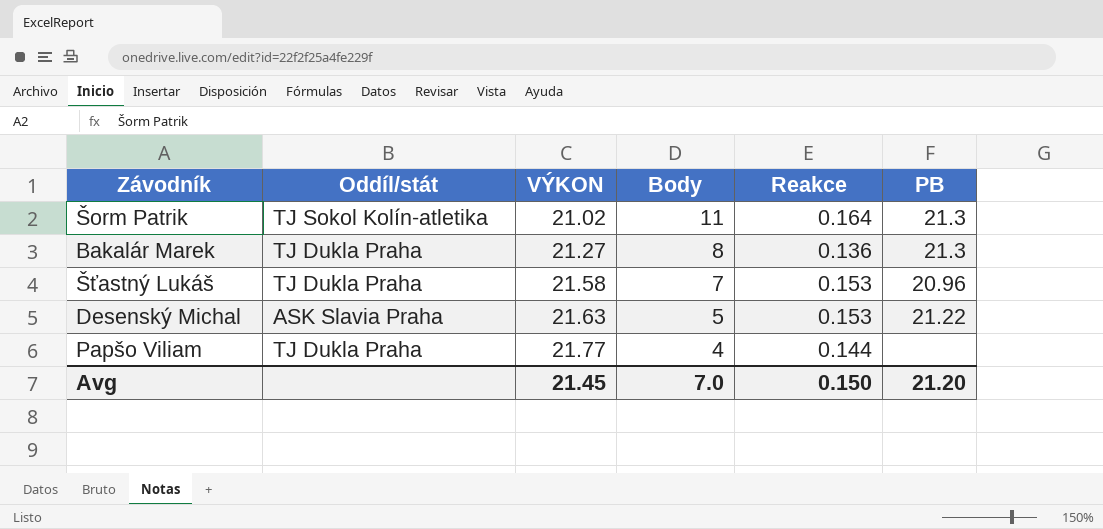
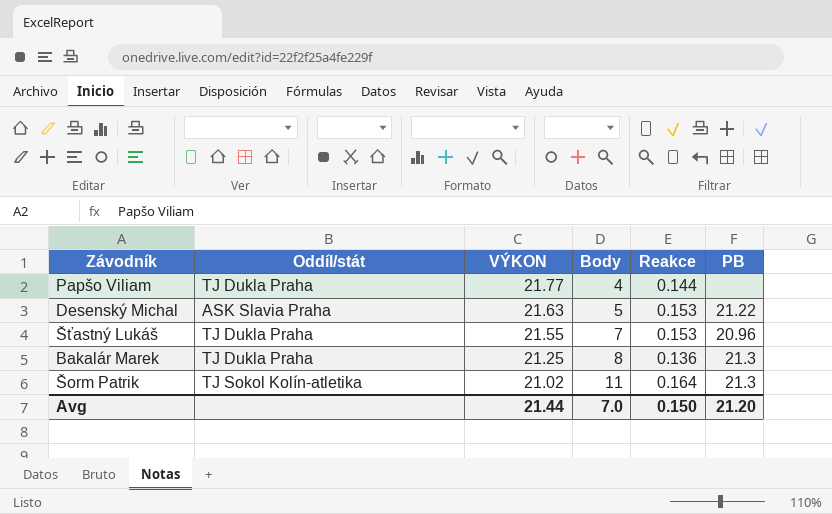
row order: VÝKON ascending -> VÝKON descending
Šťastný Lukáš | VÝKON: 21.58 -> 21.55
Bakalár Marek | VÝKON: 21.27 -> 21.25
Avg | VÝKON: 21.45 -> 21.44

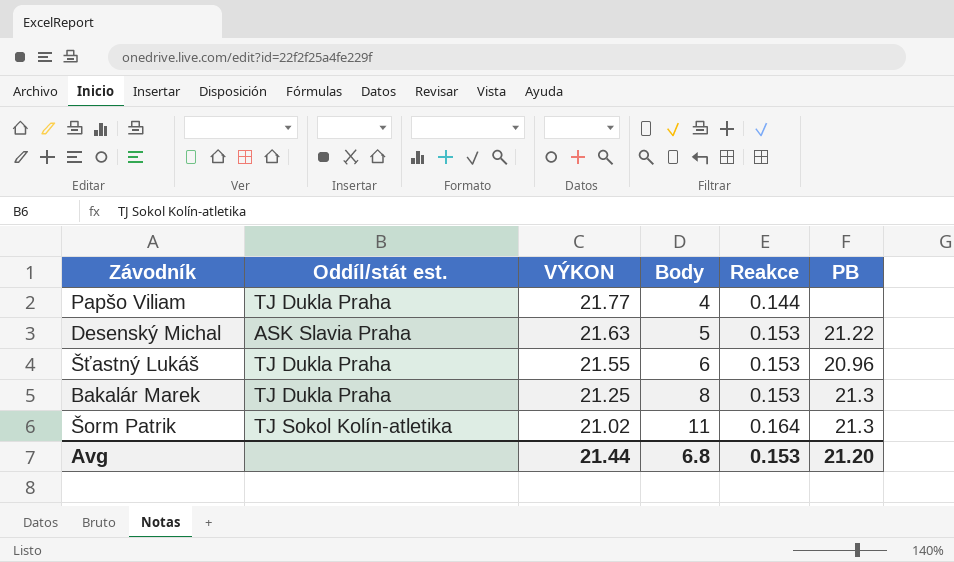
column name: Oddíl/stát -> Oddíl/stát est.
Šťastný Lukáš | Body: 7 -> 6
Bakalár Marek | Reakce: 0.136 -> 0.153
Avg | Body: 7.0 -> 6.8
Avg | Reakce: 0.150 -> 0.153

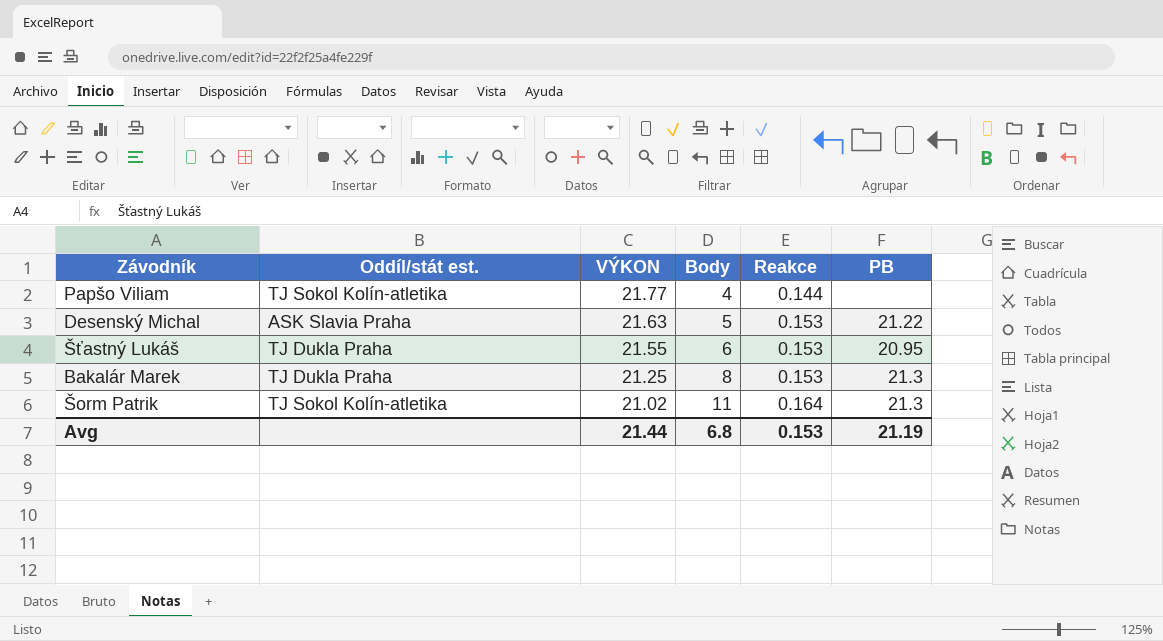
Papšo Viliam | Oddíl/stát est.: TJ Dukla Praha -> TJ Sokol Kolín-atletika
Šťastný Lukáš | PB: 20.96 -> 20.95
Avg | PB: 21.20 -> 21.19

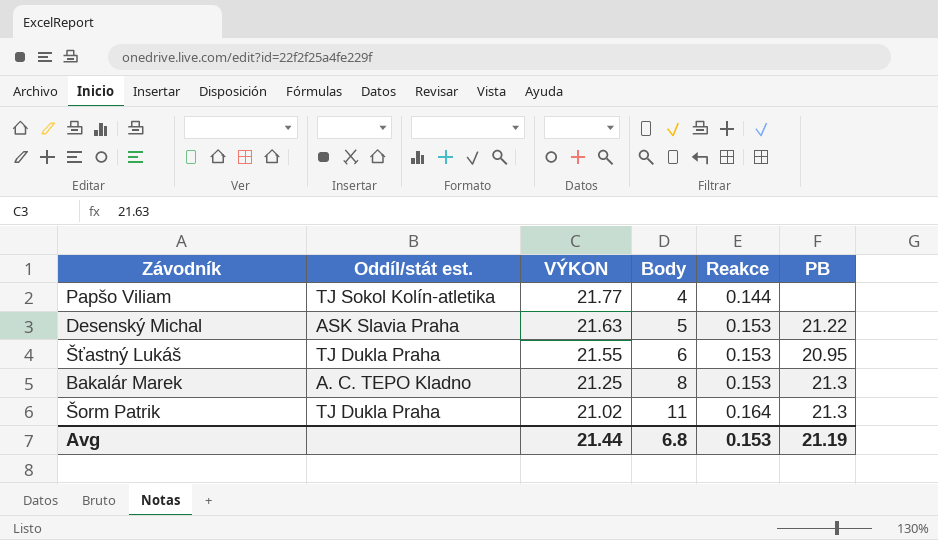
Bakalár Marek | Oddíl/stát est.: TJ Dukla Praha -> A. C. TEPO Kladno
Šorm Patrik | Oddíl/stát est.: TJ Sokol Kolín-atletika -> TJ Dukla Praha

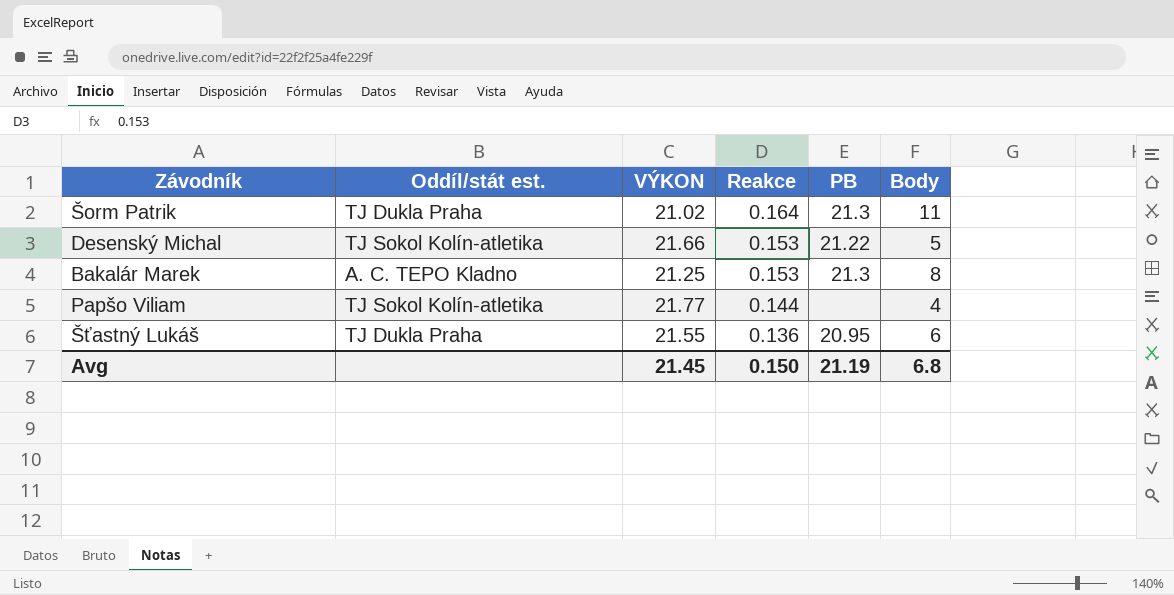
row order: VÝKON descending -> Reakce descending
column Body | position: 4 -> 6
Desenský Michal | Oddíl/stát est.: ASK Slavia Praha -> TJ Sokol Kolín-atletika
Desenský Michal | VÝKON: 21.63 -> 21.66
Šťastný Lukáš | Reakce: 0.153 -> 0.136
Avg | VÝKON: 21.44 -> 21.45
Avg | Reakce: 0.153 -> 0.150

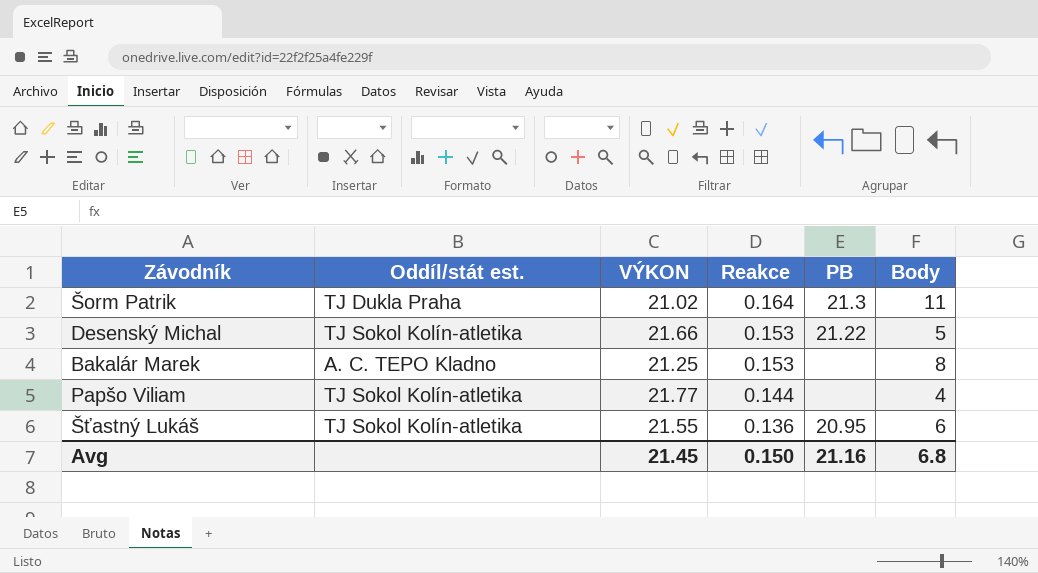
Bakalár Marek | PB: 21.3 -> none
Šťastný Lukáš | Oddíl/stát est.: TJ Dukla Praha -> TJ Sokol Kolín-atletika
Avg | PB: 21.19 -> 21.16

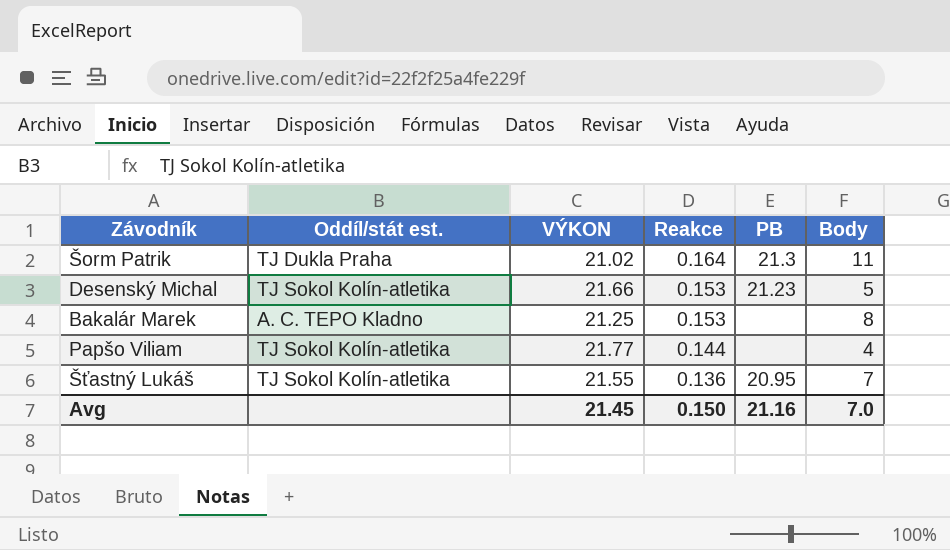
Desenský Michal | PB: 21.22 -> 21.23
Šťastný Lukáš | Body: 6 -> 7
Avg | Body: 6.8 -> 7.0

